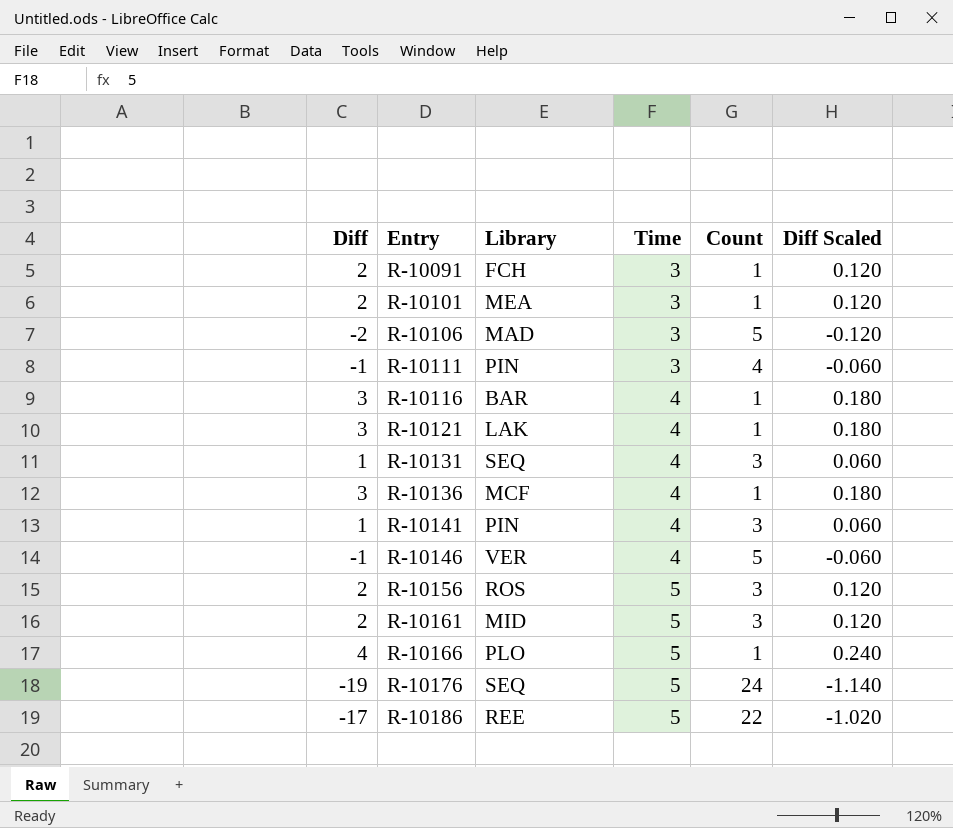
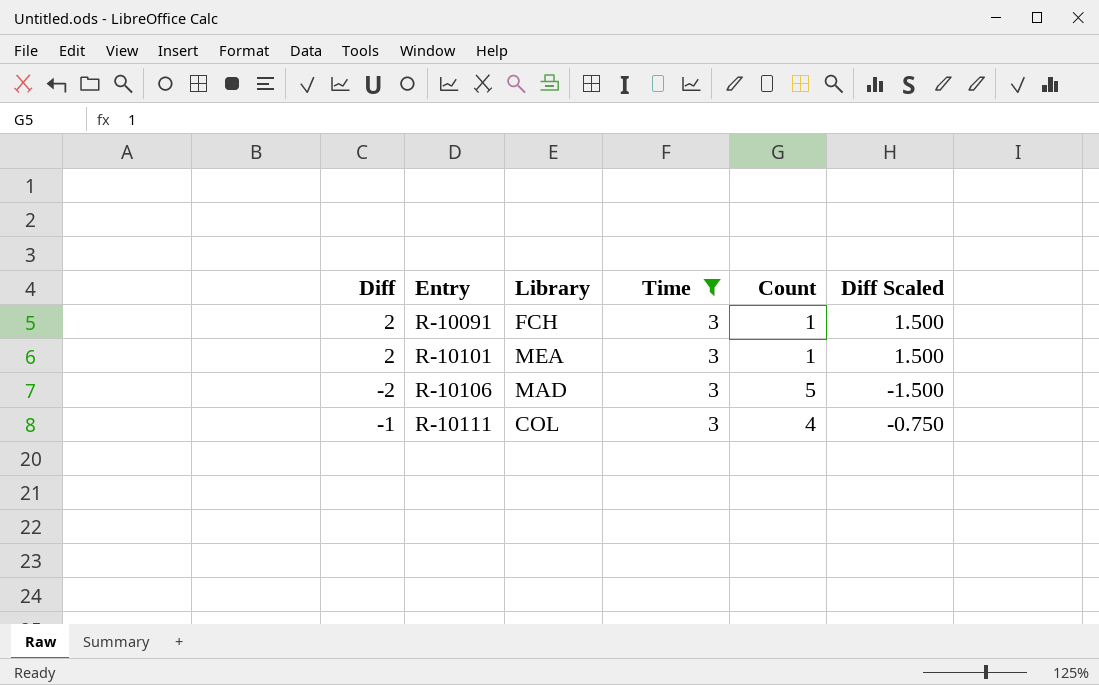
filter: none -> Time = 3
column Diff Scaled | formula: [Diff] * 0.06 -> [Diff] * 0.75
R-10111 | Library: PIN -> COL

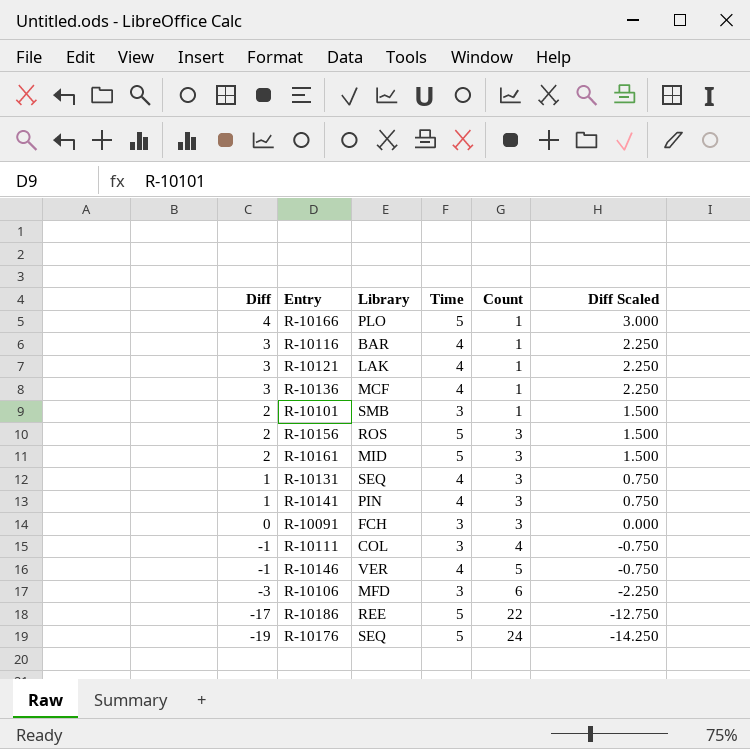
filter: Time = 3 -> none
row order: Entry ascending -> Diff descending
R-10101 | Library: MEA -> SMB
R-10091 | Diff: 2 -> 0
R-10091 | Count: 1 -> 3
R-10091 | Diff Scaled: 1.500 -> 0.000
R-10106 | Diff: -2 -> -3
R-10106 | Library: MAD -> MFD
R-10106 | Count: 5 -> 6
R-10106 | Diff Scaled: -1.500 -> -2.250

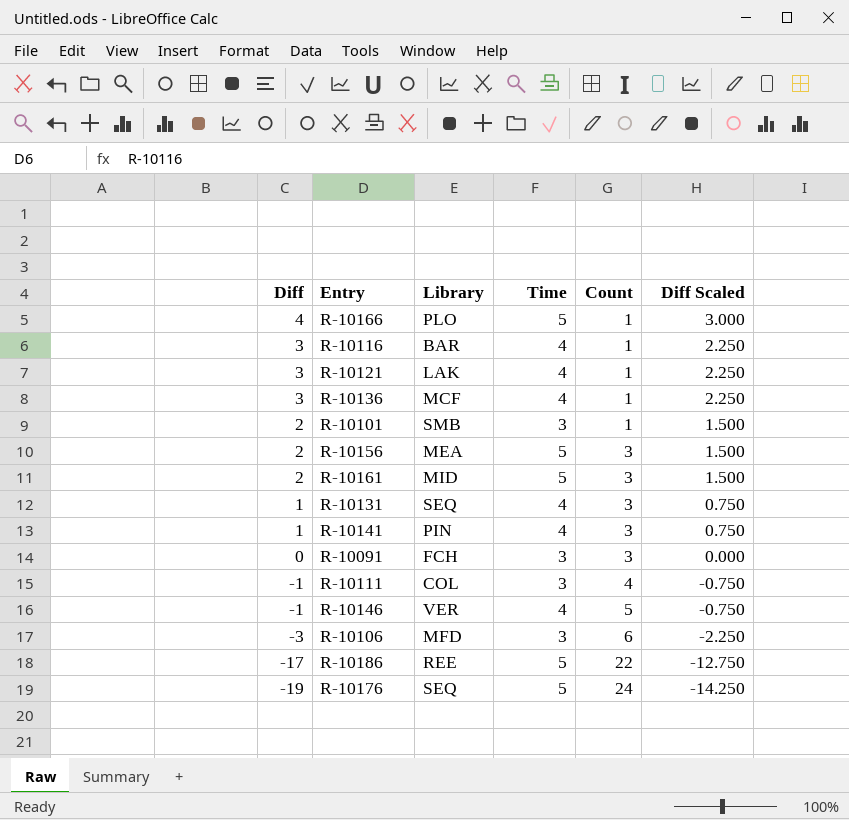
R-10156 | Library: ROS -> MEA

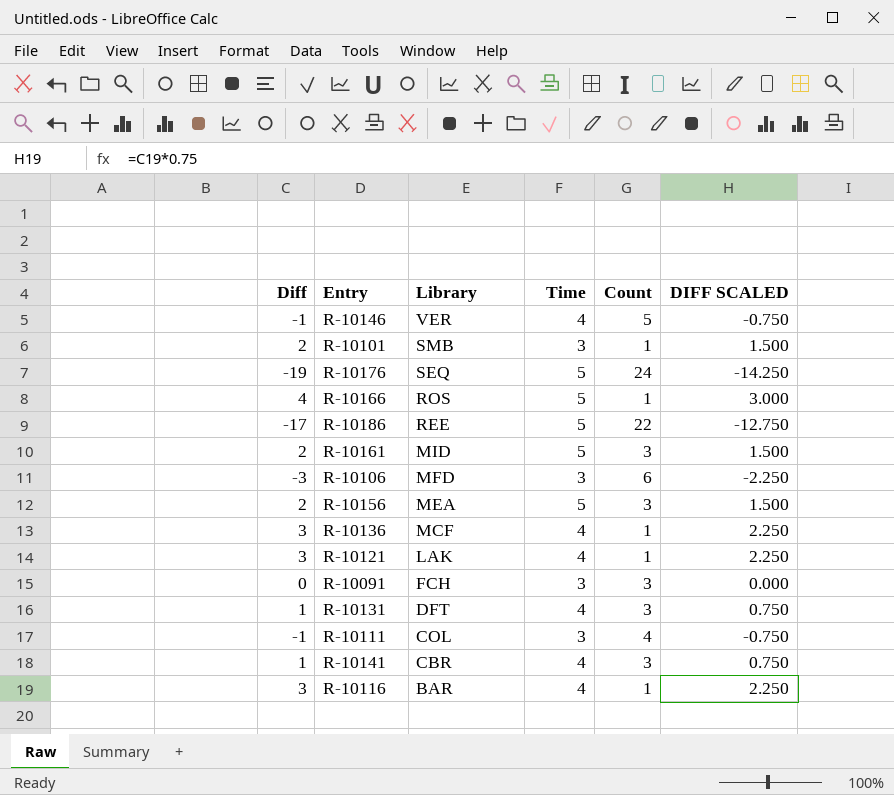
row order: Diff descending -> Library descending
column name: Diff Scaled -> DIFF SCALED
R-10166 | Library: PLO -> ROS
R-10131 | Library: SEQ -> DFT
R-10141 | Library: PIN -> CBR

